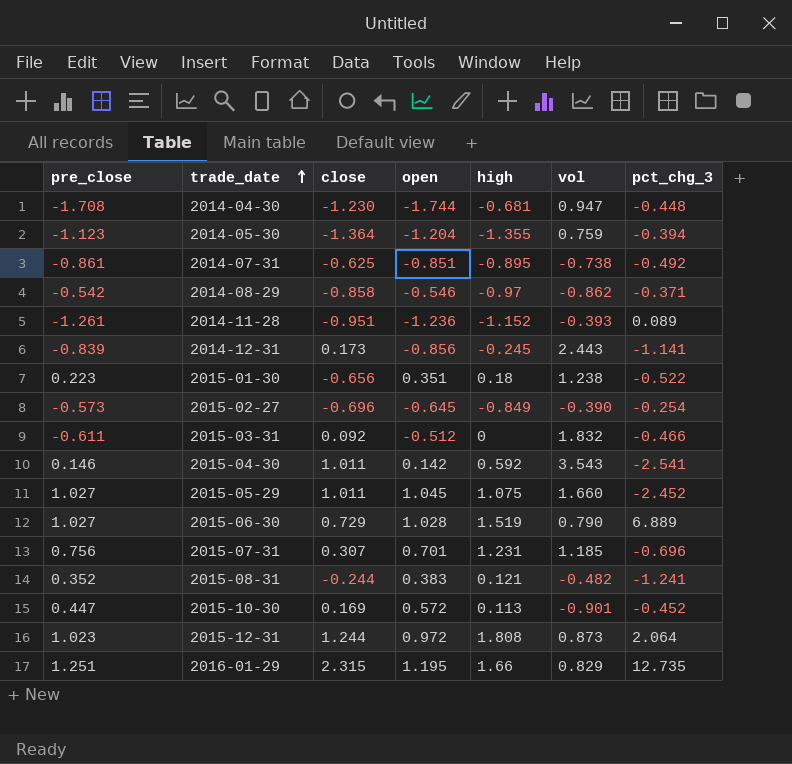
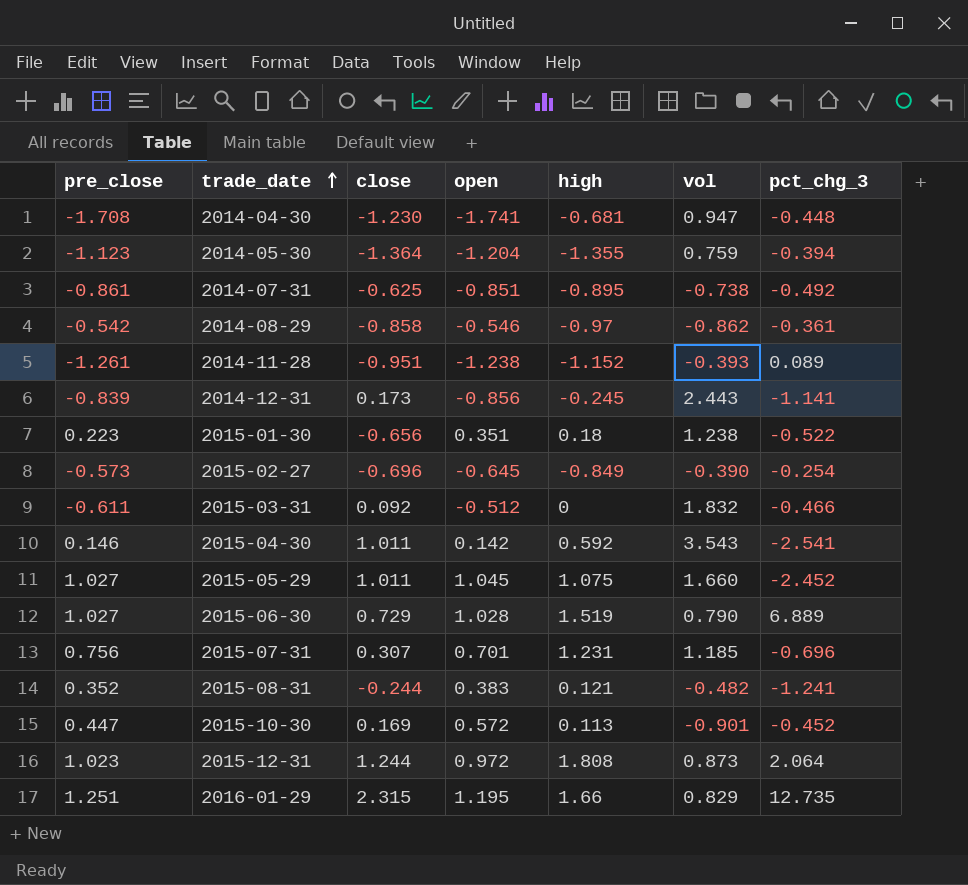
2014-04-30 | open: -1.744 -> -1.741
2014-08-29 | pct_chg_3: -0.371 -> -0.361
2014-11-28 | open: -1.236 -> -1.238

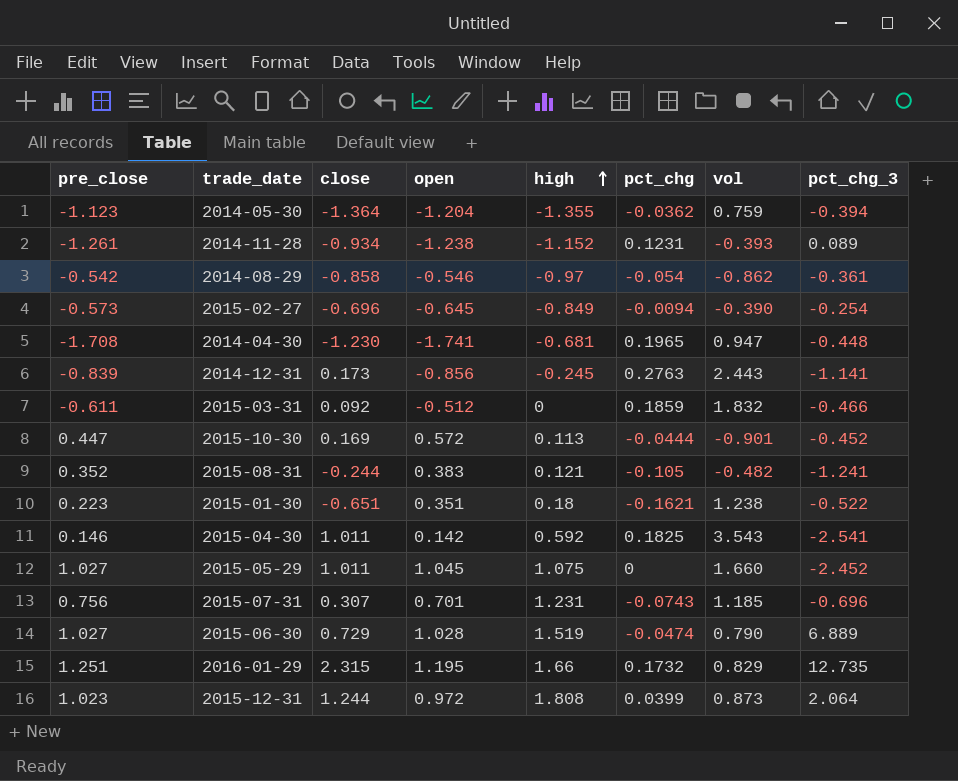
row order: trade_date ascending -> high ascending
column pct_chg | position: none -> 6
row 2014-07-31: -0.861 | -0.625 | -0.851 | -0.895 | -0.738 | -0.492 -> none
2014-11-28 | close: -0.951 -> -0.934
2015-01-30 | close: -0.656 -> -0.651

